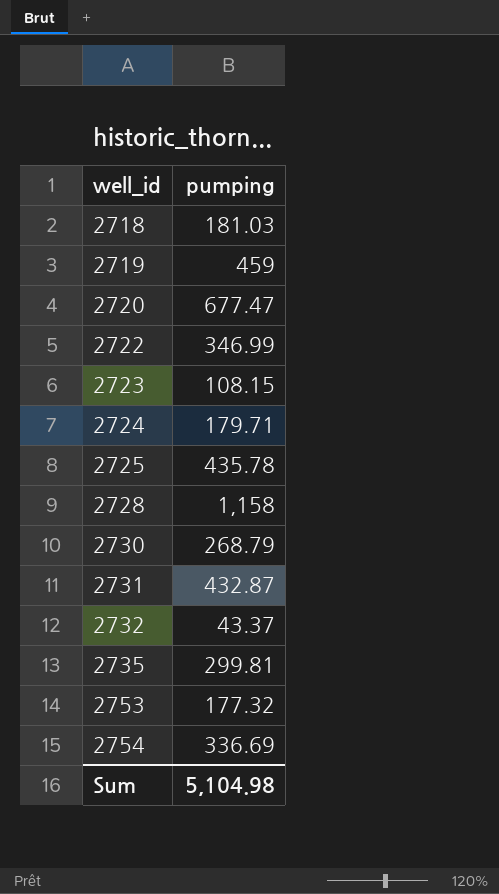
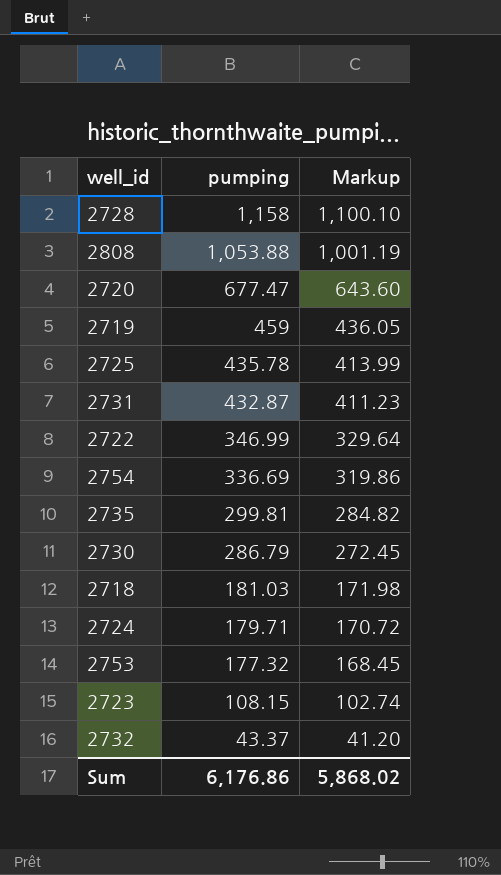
row order: well_id ascending -> pumping descending
column Markup | formula: none -> [pumping] * 0.95
row 2808: none -> 1,053.88 | 1,001.19
2730 | pumping: 268.79 -> 286.79
Sum | pumping: 5,104.98 -> 6,176.86

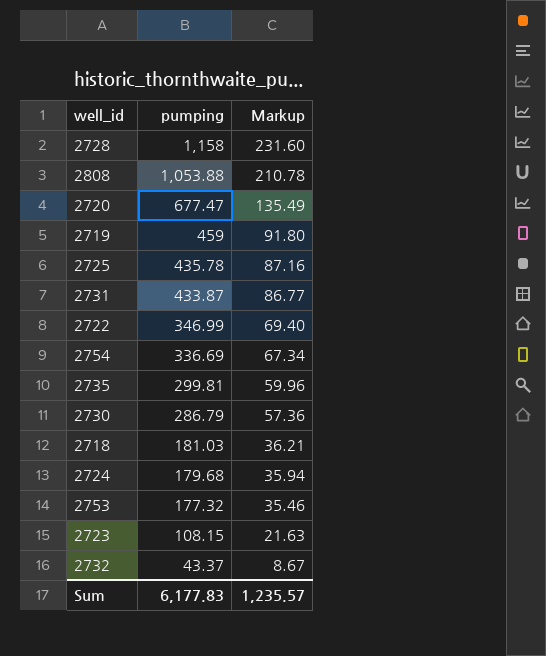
column Markup | formula: [pumping] * 0.95 -> [pumping] * 0.2
2731 | pumping: 432.87 -> 433.87
2724 | pumping: 179.71 -> 179.68
Sum | pumping: 6,176.86 -> 6,177.83
Sum | Markup: 5,868.02 -> 1,235.57

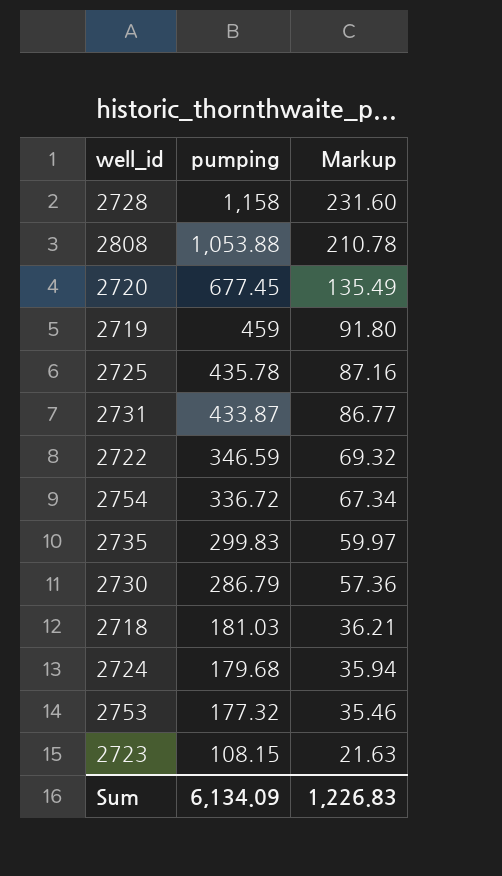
row 2732: 43.37 | 8.67 -> none
2720 | pumping: 677.47 -> 677.45
2722 | pumping: 346.99 -> 346.59
2722 | Markup: 69.40 -> 69.32
2754 | pumping: 336.69 -> 336.72
2735 | pumping: 299.81 -> 299.83
2735 | Markup: 59.96 -> 59.97
Sum | pumping: 6,177.83 -> 6,134.09
Sum | Markup: 1,235.57 -> 1,226.83

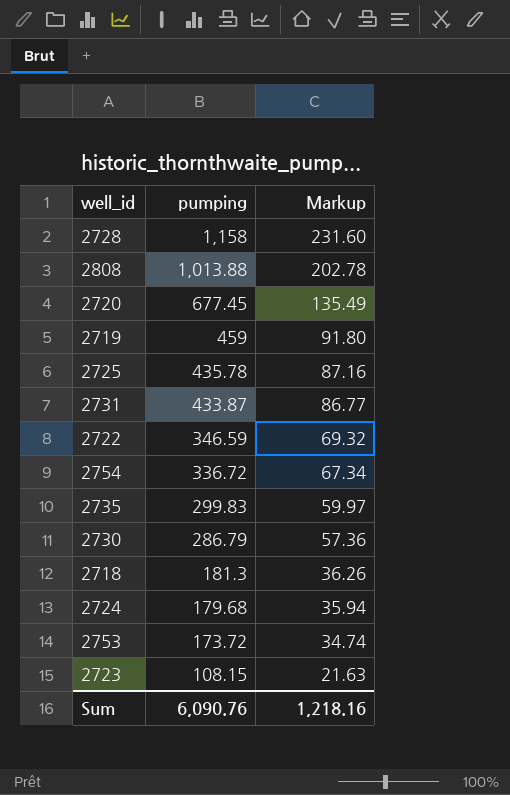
2808 | pumping: 1,053.88 -> 1,013.88
2808 | Markup: 210.78 -> 202.78
2718 | pumping: 181.03 -> 181.3
2718 | Markup: 36.21 -> 36.26
2753 | pumping: 177.32 -> 173.72
2753 | Markup: 35.46 -> 34.74
Sum | pumping: 6,134.09 -> 6,090.76
Sum | Markup: 1,226.83 -> 1,218.16

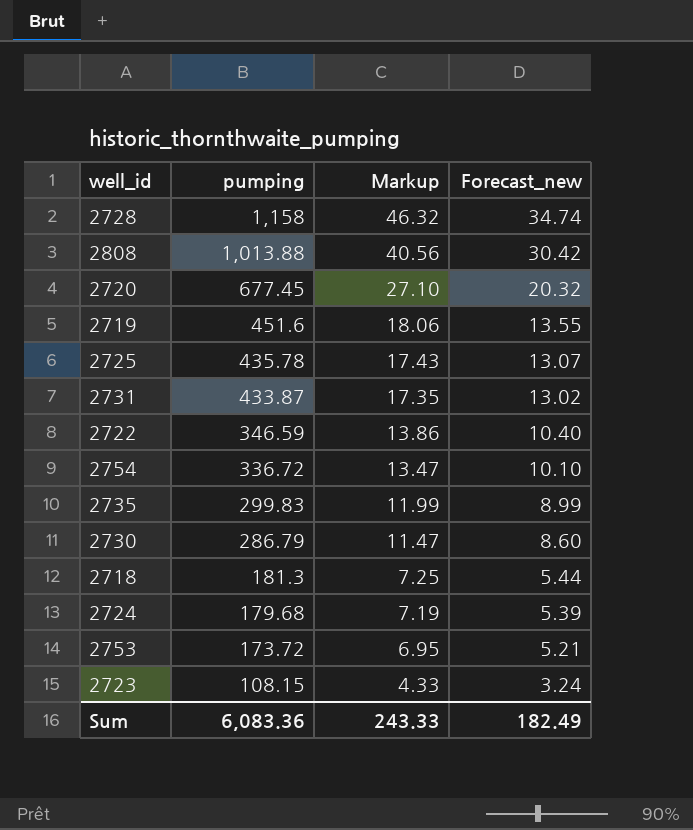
column Markup | formula: [pumping] * 0.2 -> [pumping] * 0.04
column Forecast_new | formula: none -> [pumping] * 0.03
2719 | pumping: 459 -> 451.6
Sum | pumping: 6,090.76 -> 6,083.36
Sum | Markup: 1,218.16 -> 243.33

